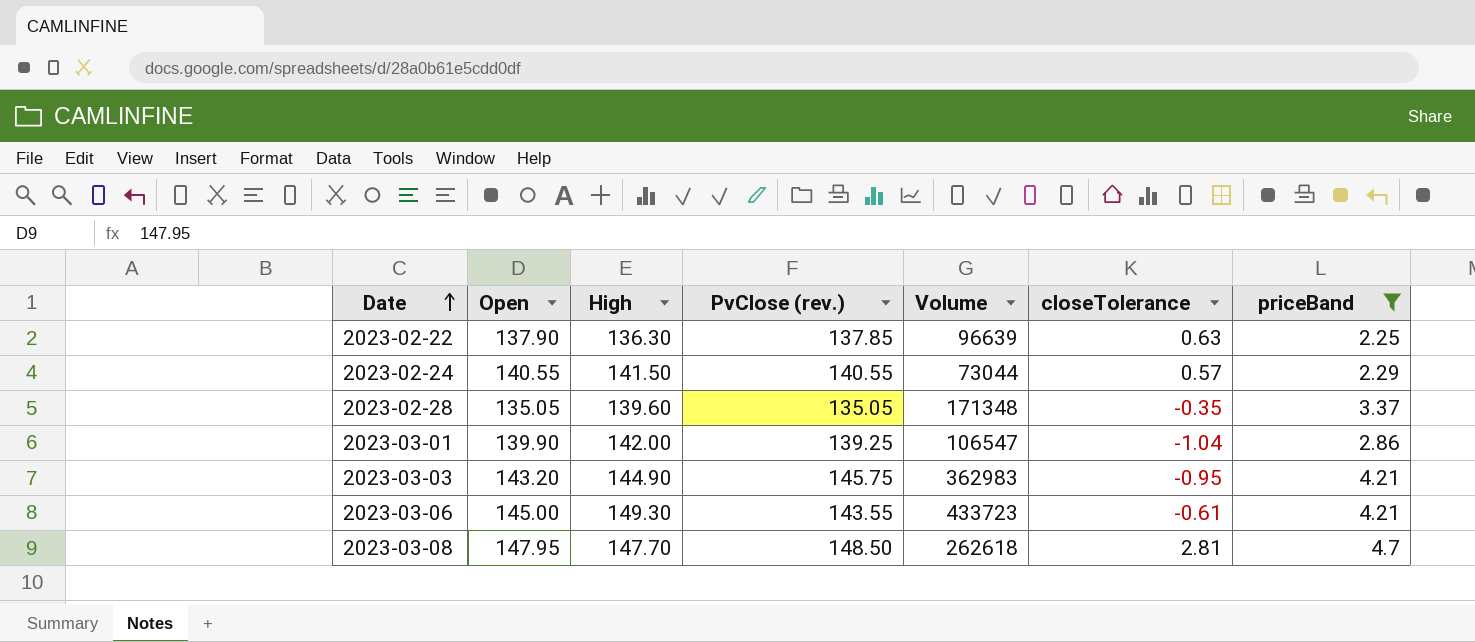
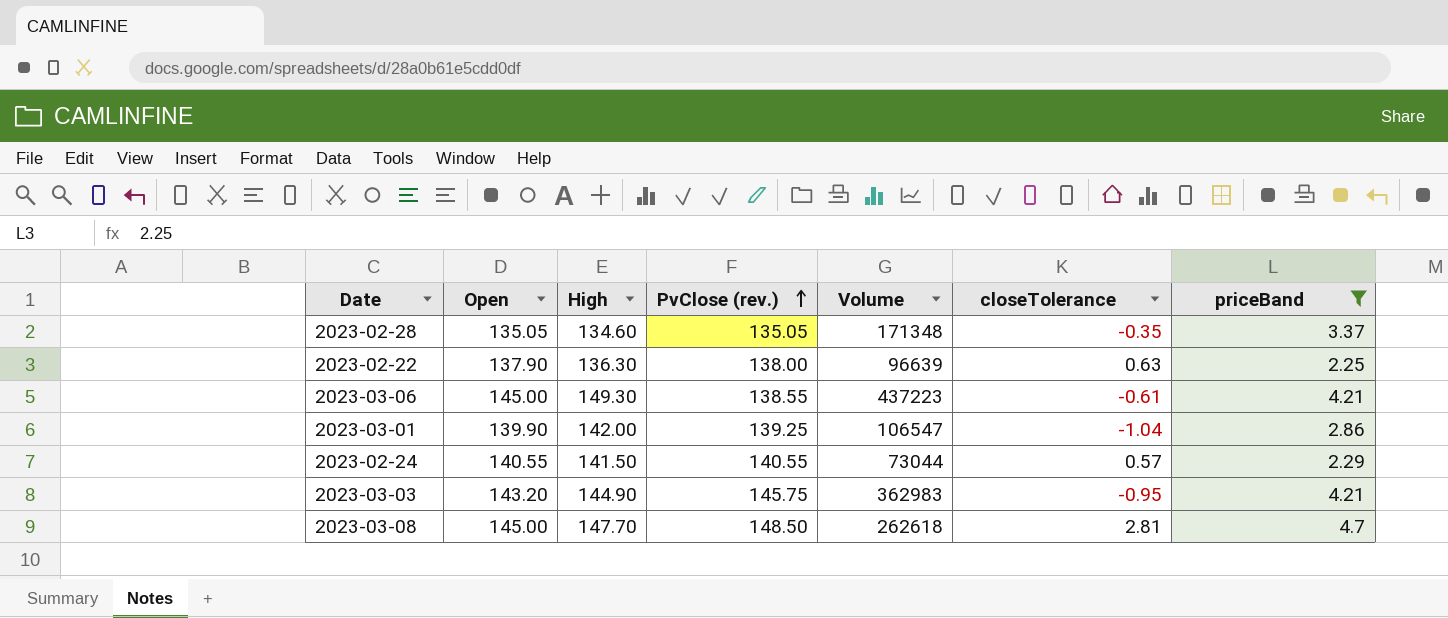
row order: Date ascending -> PvClose (rev.) ascending
2023-02-28 | High: 139.60 -> 134.60
2023-02-22 | PvClose (rev.): 137.85 -> 138.00
2023-03-06 | PvClose (rev.): 143.55 -> 138.55
2023-03-06 | Volume: 433723 -> 437223
2023-03-08 | Open: 147.95 -> 145.00

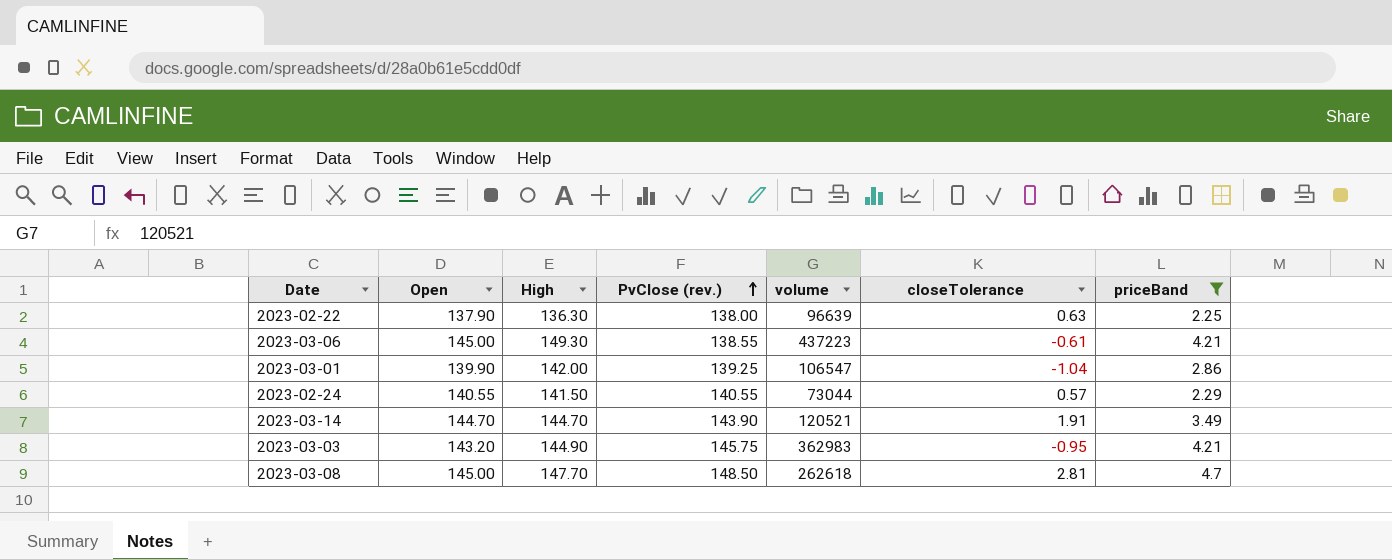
column name: Volume -> volume
row 2023-02-28: 135.05 | 134.60 | 135.05 | 171348 | -0.35 | 3.37 -> none
row 2023-03-14: none -> 144.70 | 144.70 | 143.90 | 120521 | 1.91 | 3.49

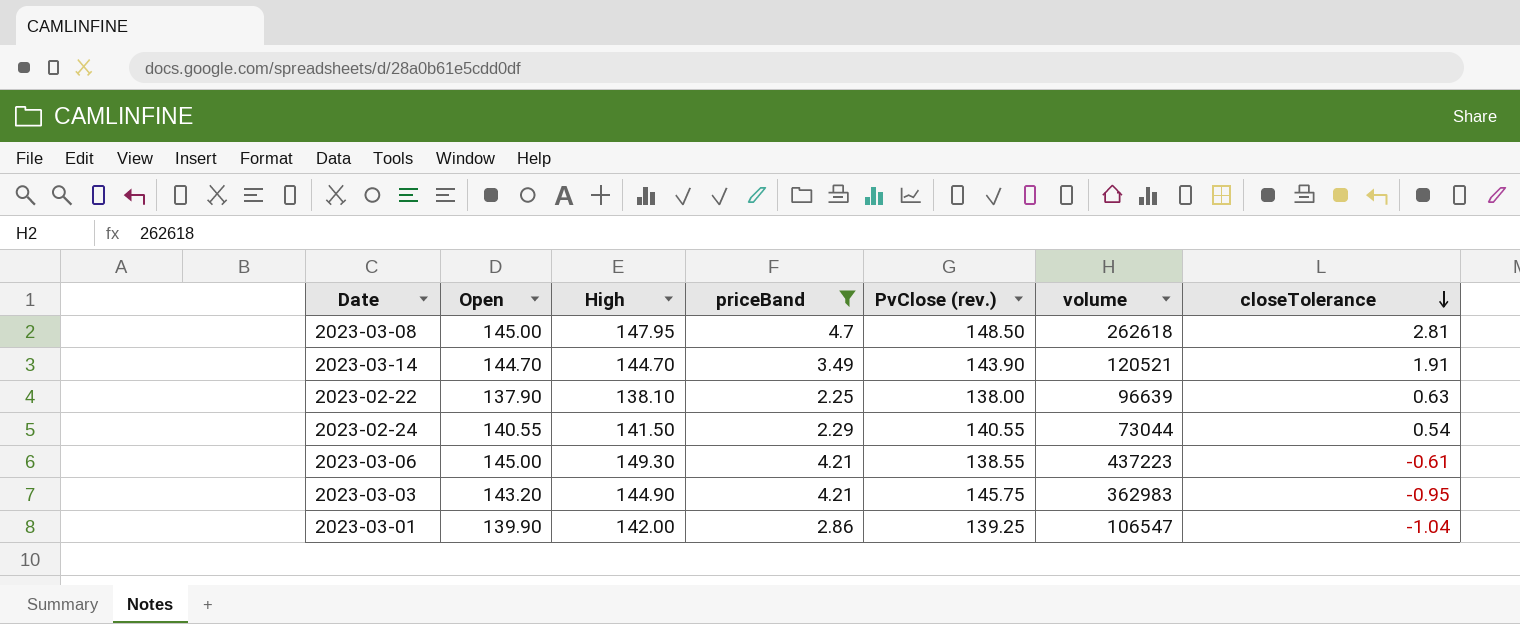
row order: PvClose (rev.) ascending -> closeTolerance descending
column priceBand | position: 7 -> 4
2023-03-08 | High: 147.70 -> 147.95
2023-02-22 | High: 136.30 -> 138.10
2023-02-24 | closeTolerance: 0.57 -> 0.54

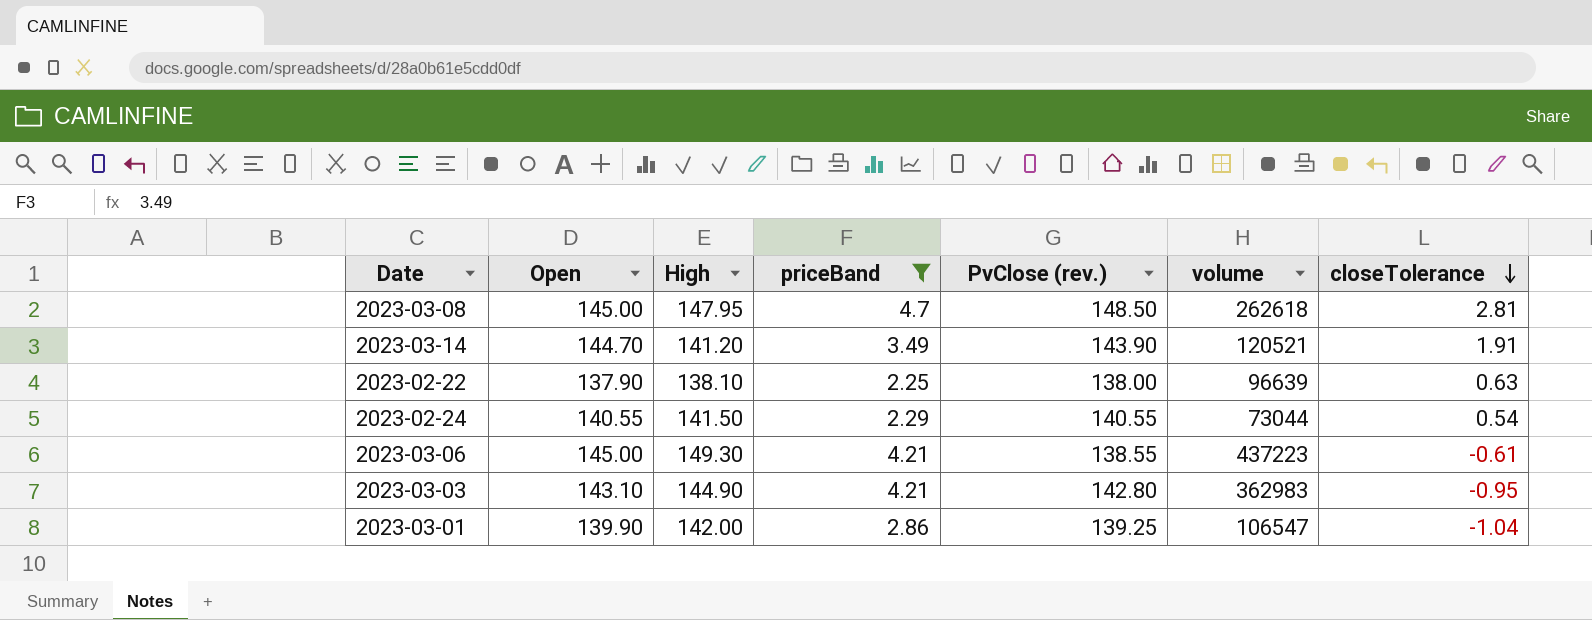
2023-03-14 | High: 144.70 -> 141.20
2023-03-03 | Open: 143.20 -> 143.10
2023-03-03 | PvClose (rev.): 145.75 -> 142.80

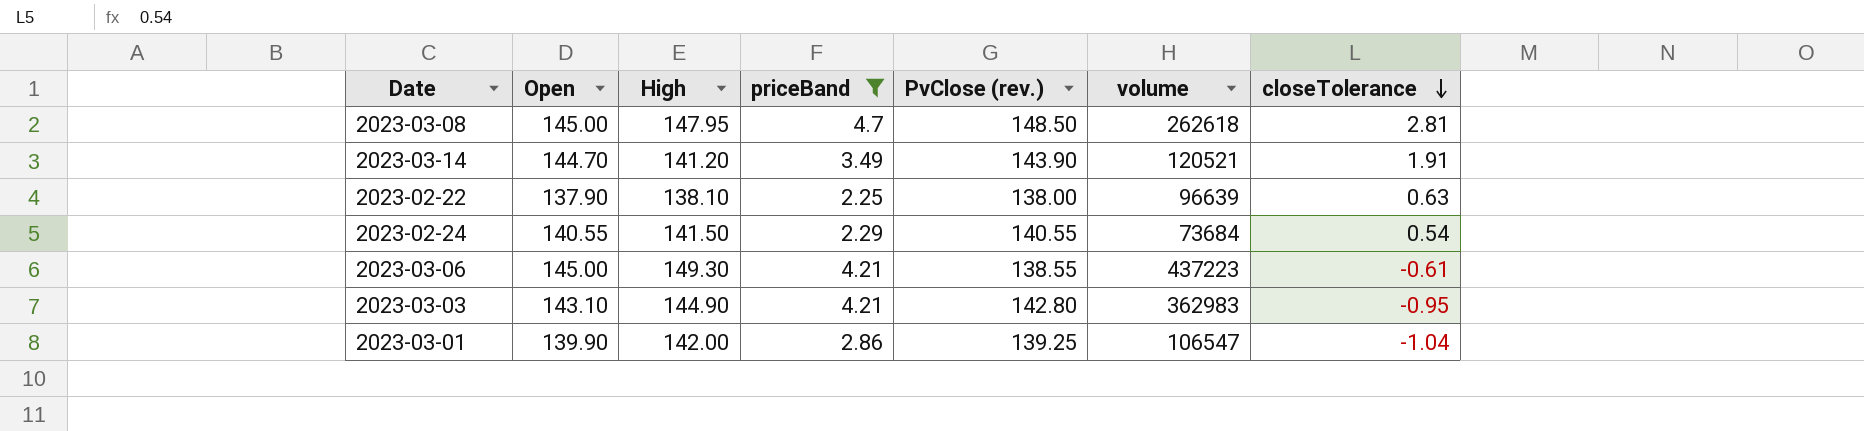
2023-02-24 | volume: 73044 -> 73684

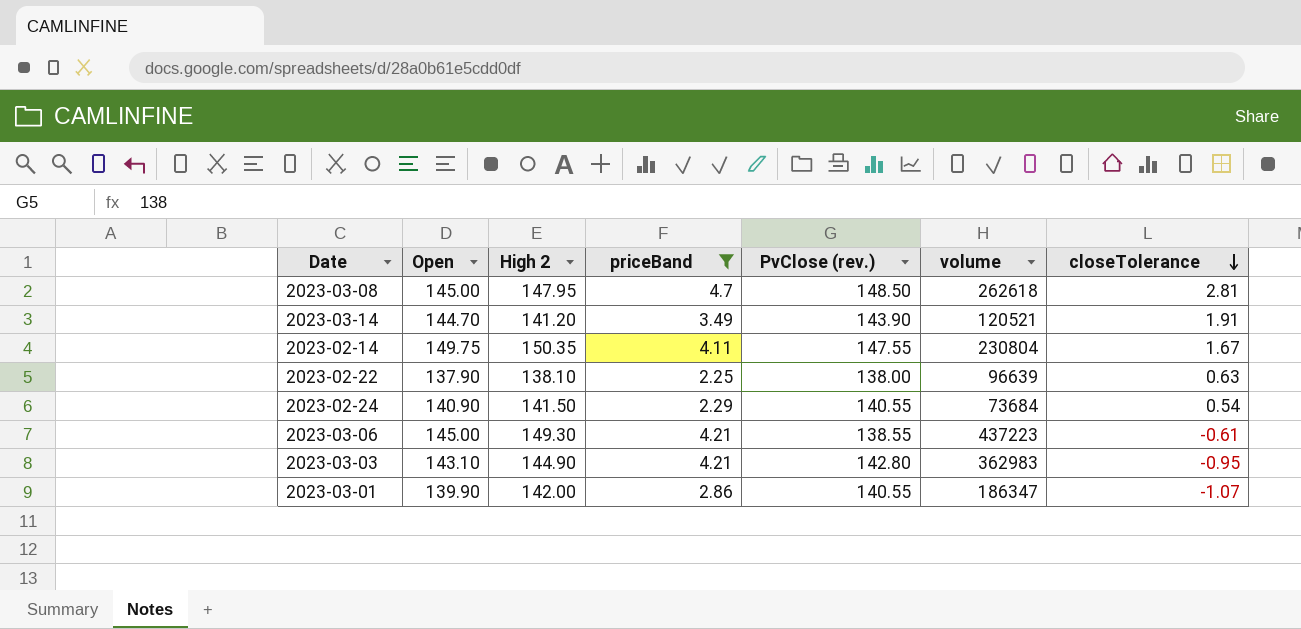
column name: High -> High 2
row 2023-02-14: none -> 149.75 | 150.35 | 4.11 | 147.55 | 230804 | 1.67
2023-02-24 | Open: 140.55 -> 140.90
2023-03-01 | PvClose (rev.): 139.25 -> 140.55
2023-03-01 | volume: 106547 -> 186347
2023-03-01 | closeTolerance: -1.04 -> -1.07

